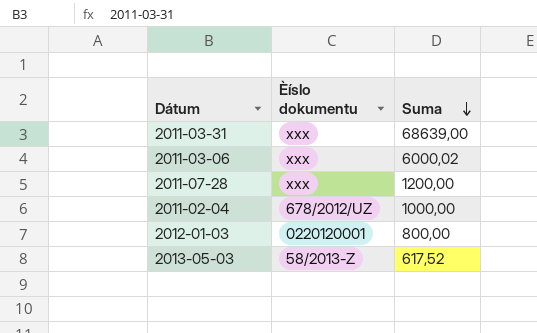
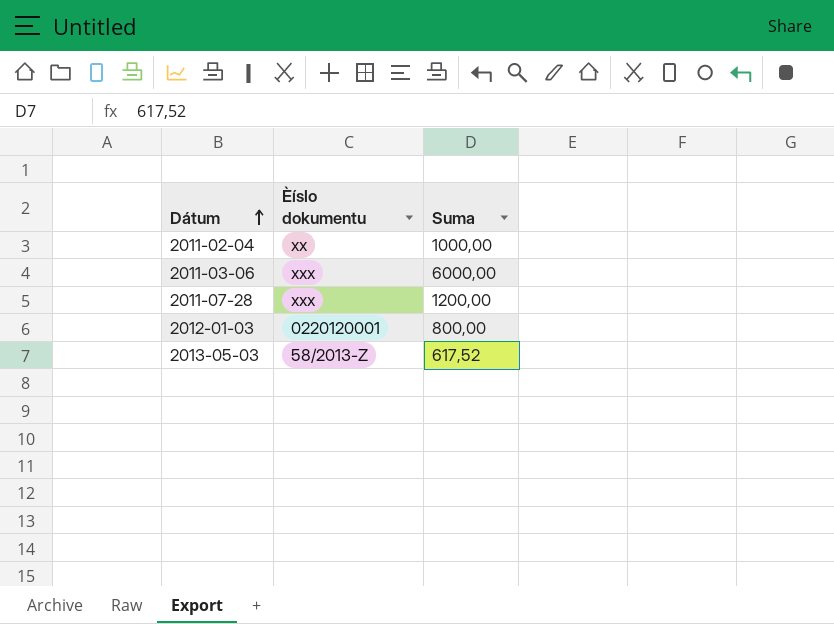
row order: Suma descending -> Dátum ascending
row 2011-03-31: xxx | 68639,00 -> none
2011-02-04 | Èíslo dokumentu: 678/2012/UZ -> xx
2011-03-06 | Suma: 6000,02 -> 6000,00

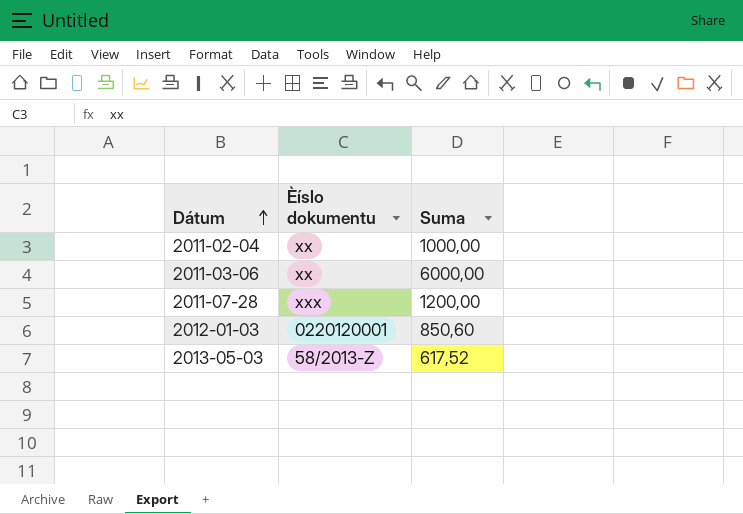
2011-03-06 | Èíslo dokumentu: xxx -> xx
2012-01-03 | Suma: 800,00 -> 850,60

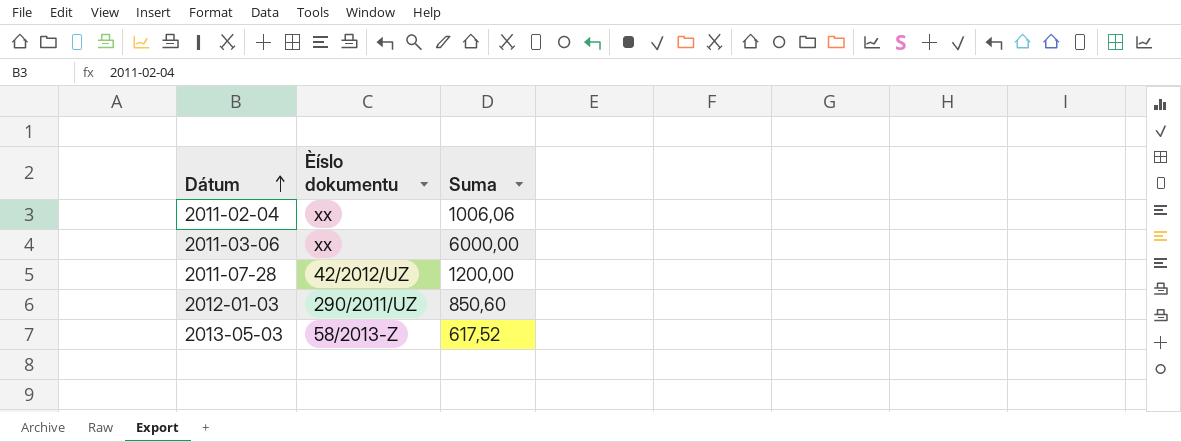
2011-02-04 | Suma: 1000,00 -> 1006,06
2011-07-28 | Èíslo dokumentu: xxx -> 42/2012/UZ
2012-01-03 | Èíslo dokumentu: 0220120001 -> 290/2011/UZ

